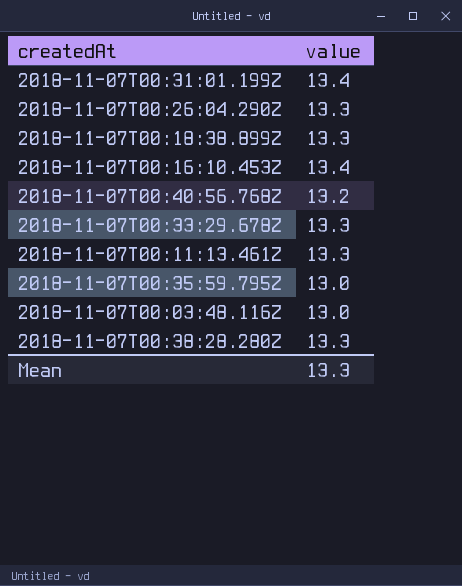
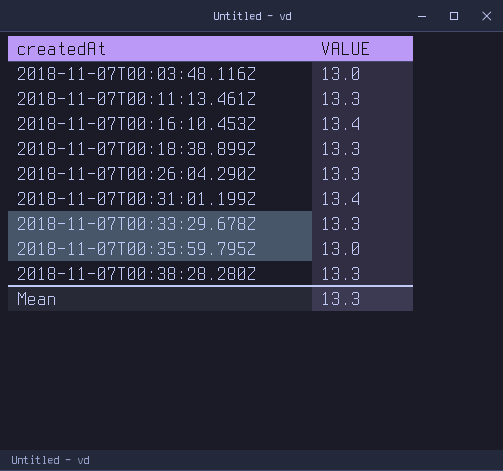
row order: none -> createdAt ascending
column name: value -> VALUE
row 2018-11-07T00:40:56.768Z: 13.2 -> none

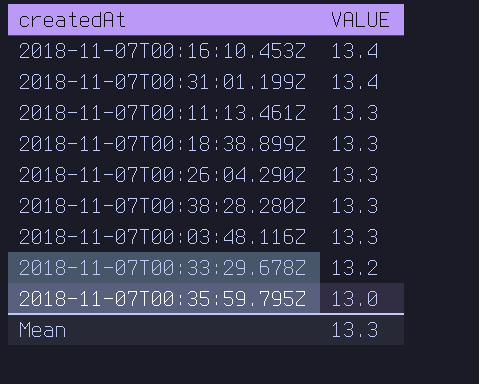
row order: createdAt ascending -> VALUE descending
2018-11-07T00:03:48.116Z | VALUE: 13.0 -> 13.3
2018-11-07T00:33:29.678Z | VALUE: 13.3 -> 13.2

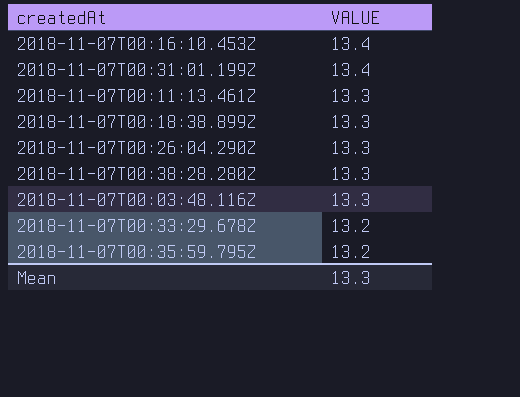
2018-11-07T00:35:59.795Z | VALUE: 13.0 -> 13.2

